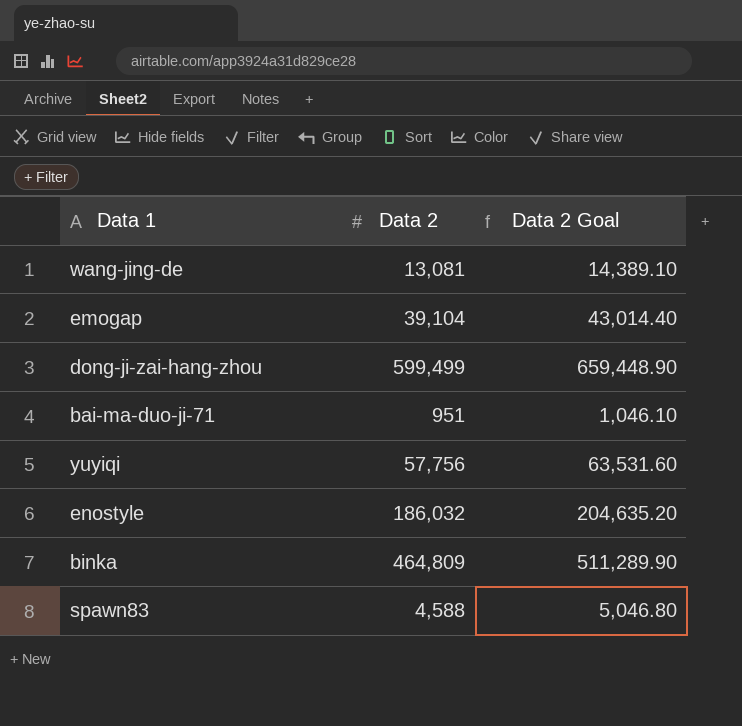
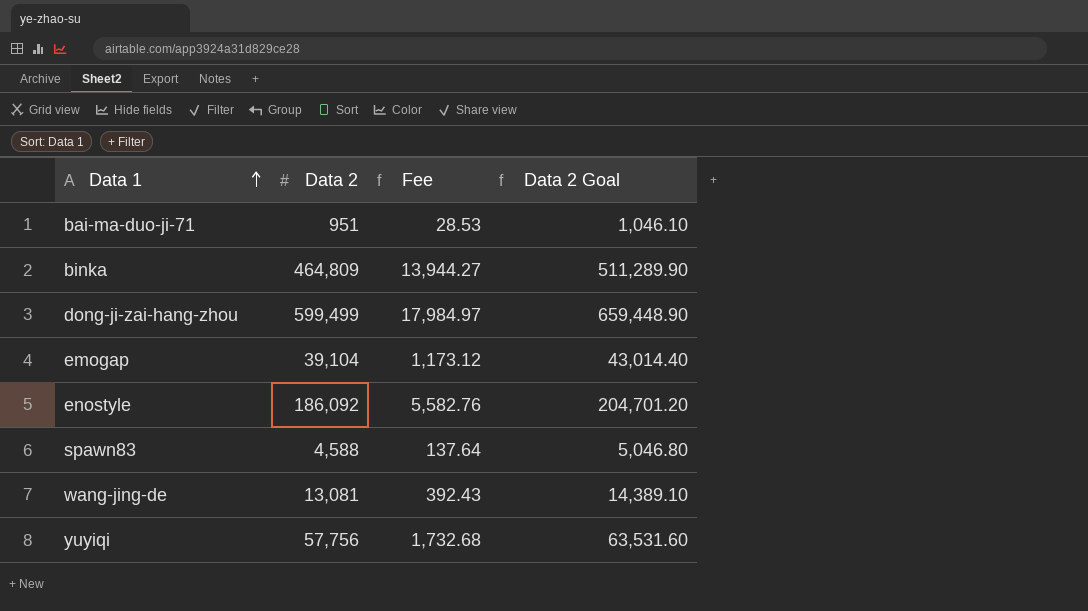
row order: none -> Data 1 ascending
column Fee | formula: none -> [Data 2] * 0.03
enostyle | Data 2: 186,032 -> 186,092
enostyle | Data 2 Goal: 204,635.20 -> 204,701.20

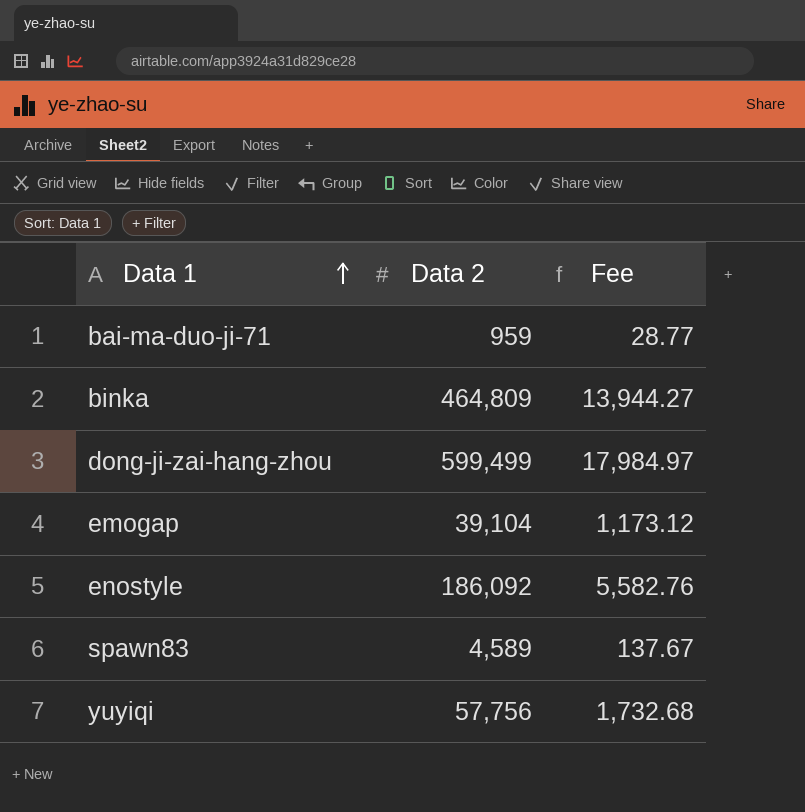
column Data 2 Goal | formula: [Data 2] * 1.1 -> none
row wang-jing-de: 13,081 | 392.43 | 14,389.10 -> none
bai-ma-duo-ji-71 | Data 2: 951 -> 959
bai-ma-duo-ji-71 | Fee: 28.53 -> 28.77
spawn83 | Data 2: 4,588 -> 4,589
spawn83 | Fee: 137.64 -> 137.67

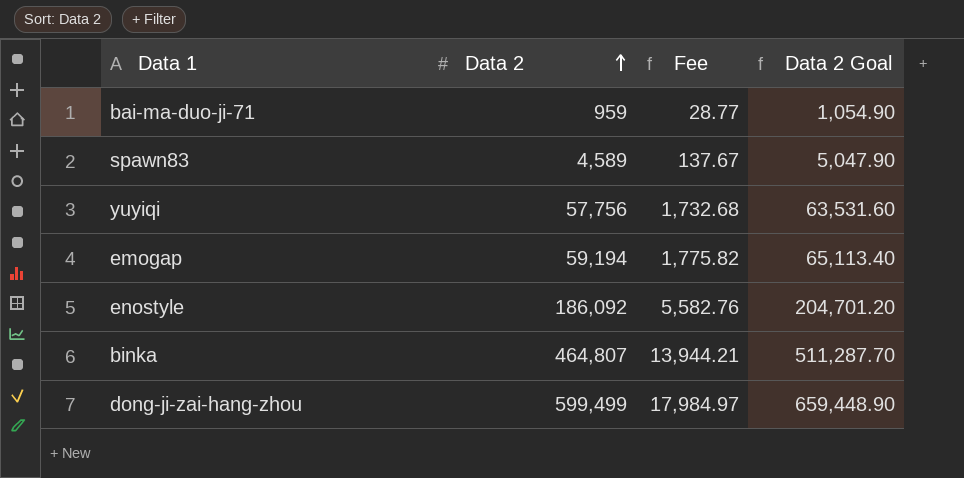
row order: Data 1 ascending -> Data 2 ascending
column Data 2 Goal | formula: none -> [Data 2] * 1.1
emogap | Data 2: 39,104 -> 59,194
emogap | Fee: 1,173.12 -> 1,775.82
binka | Data 2: 464,809 -> 464,807
binka | Fee: 13,944.27 -> 13,944.21

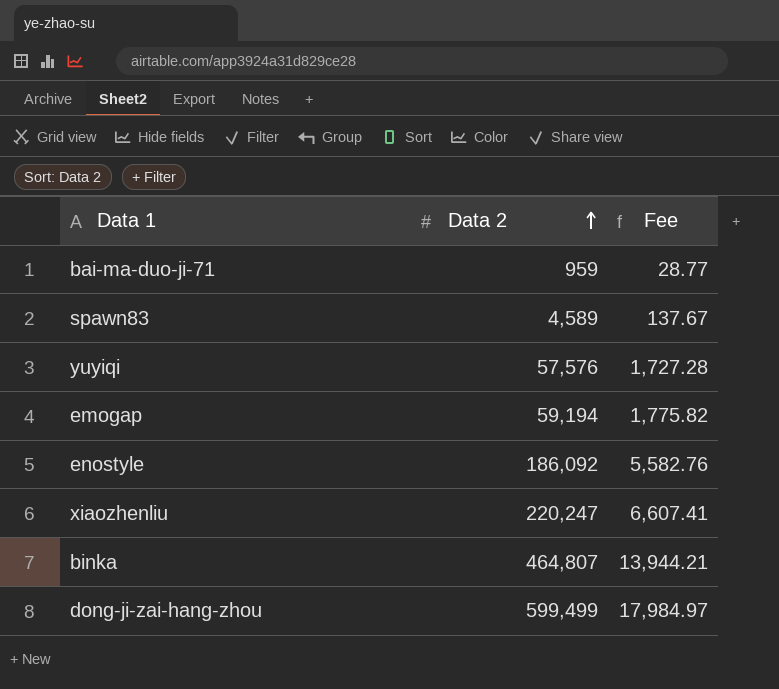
column Data 2 Goal | formula: [Data 2] * 1.1 -> none
yuyiqi | Data 2: 57,756 -> 57,576
yuyiqi | Fee: 1,732.68 -> 1,727.28
row xiaozhenliu: none -> 220,247 | 6,607.41

